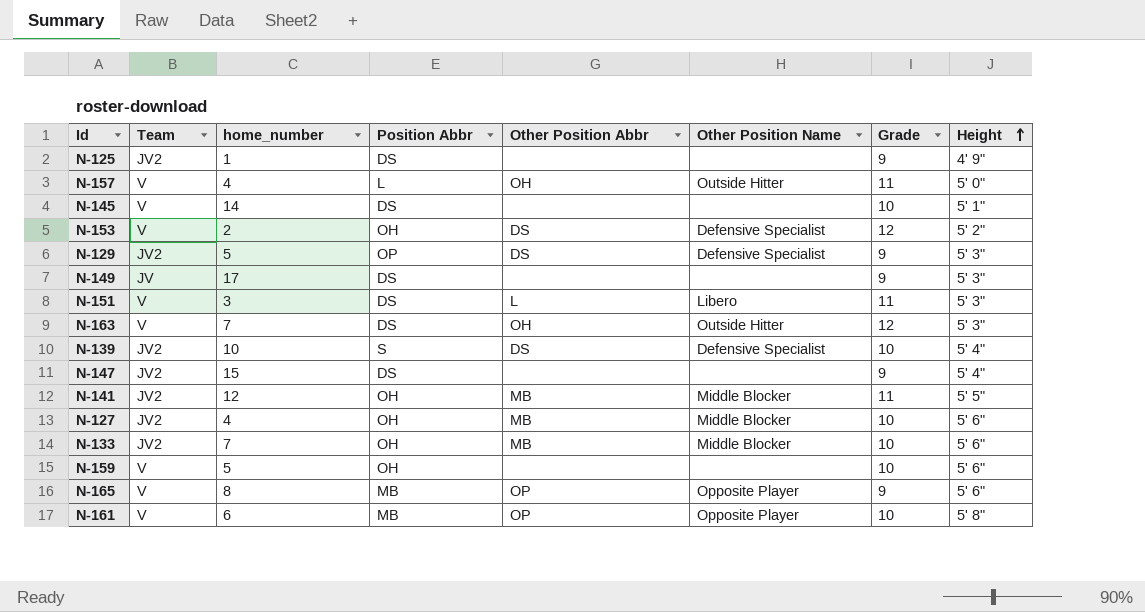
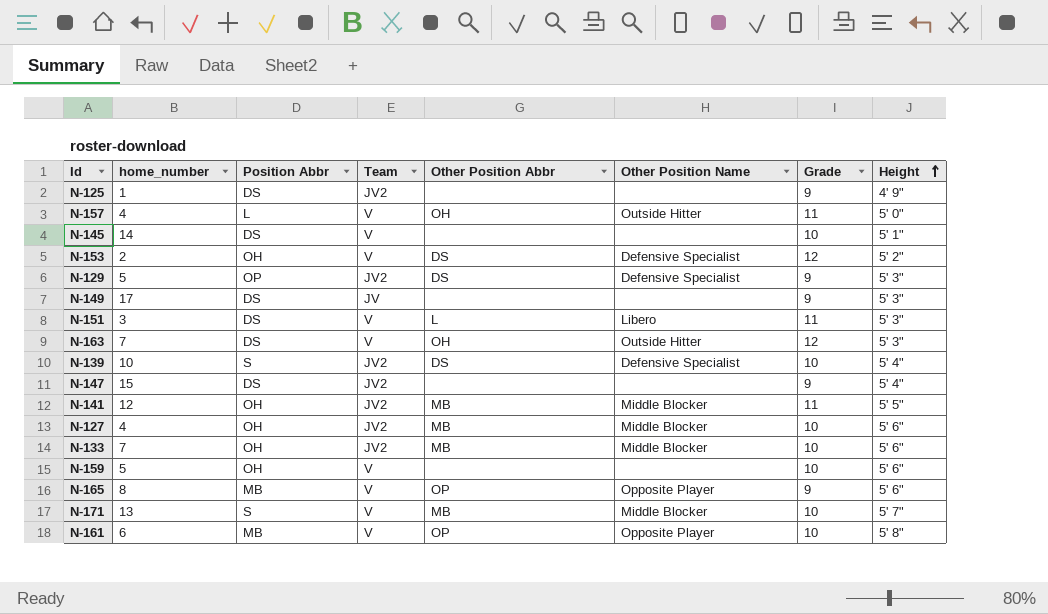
column Team | position: 2 -> 4
row N-171: none -> 13 | S | V | MB | Middle Blocker | 10 | 5' 7"

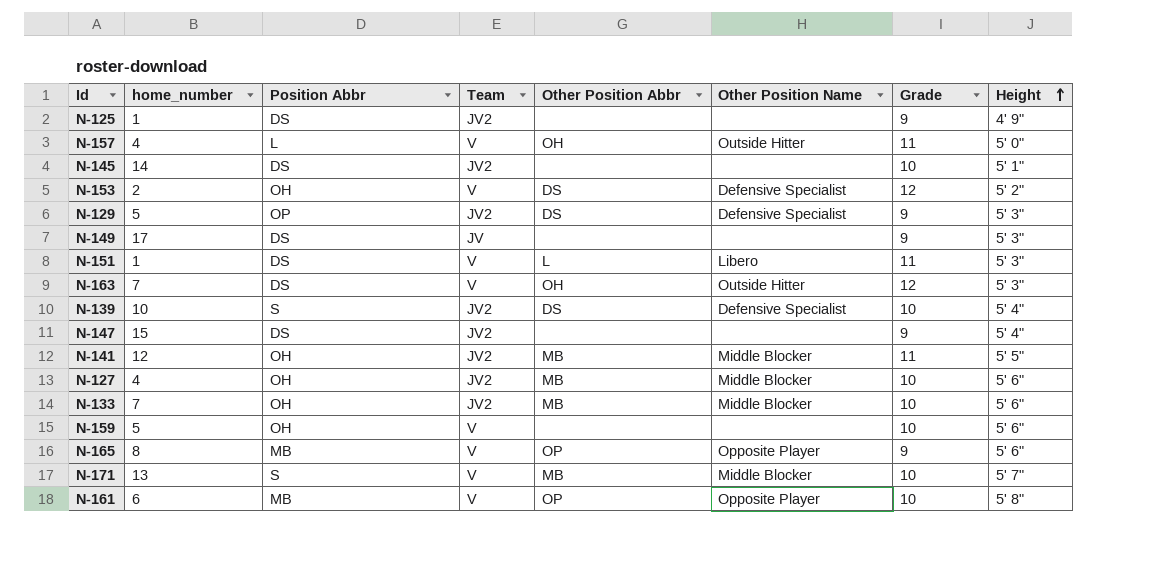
N-145 | Team: V -> JV2
N-151 | home_number: 3 -> 1

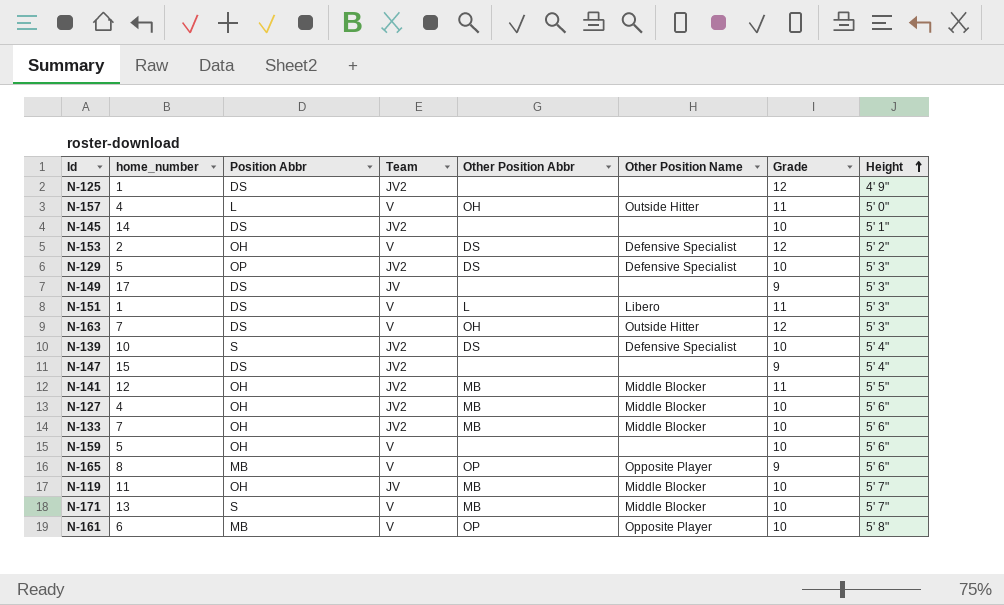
N-125 | Grade: 9 -> 12
N-129 | Grade: 9 -> 10
row N-119: none -> 11 | OH | JV | MB | Middle Blocker | 10 | 5' 7"

